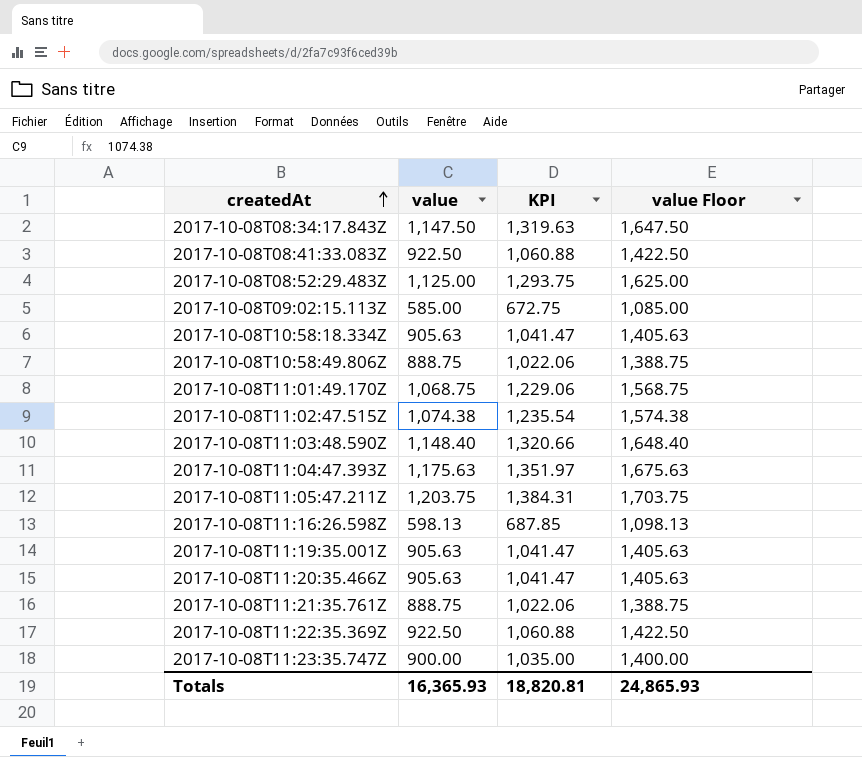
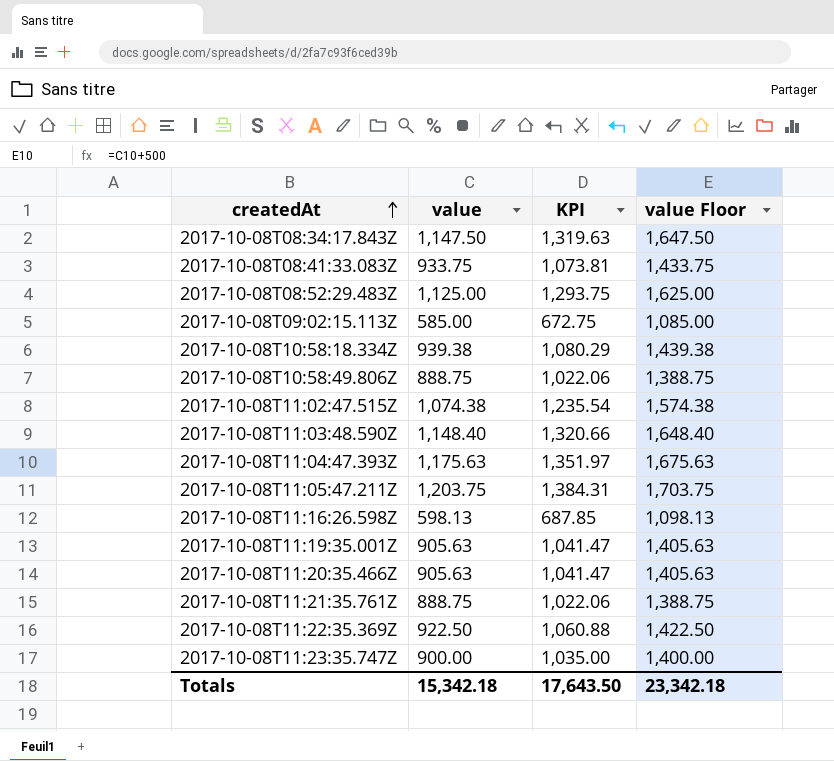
row 2017-10-08T11:01:49.170Z: 1,068.75 | 1,229.06 | 1,568.75 -> none
2017-10-08T08:41:33.083Z | value: 922.50 -> 933.75
2017-10-08T08:41:33.083Z | KPI: 1,060.88 -> 1,073.81
2017-10-08T08:41:33.083Z | value Floor: 1,422.50 -> 1,433.75
2017-10-08T10:58:18.334Z | value: 905.63 -> 939.38
2017-10-08T10:58:18.334Z | KPI: 1,041.47 -> 1,080.29
2017-10-08T10:58:18.334Z | value Floor: 1,405.63 -> 1,439.38
Totals | value: 16,365.93 -> 15,342.18
Totals | KPI: 18,820.81 -> 17,643.50
Totals | value Floor: 24,865.93 -> 23,342.18

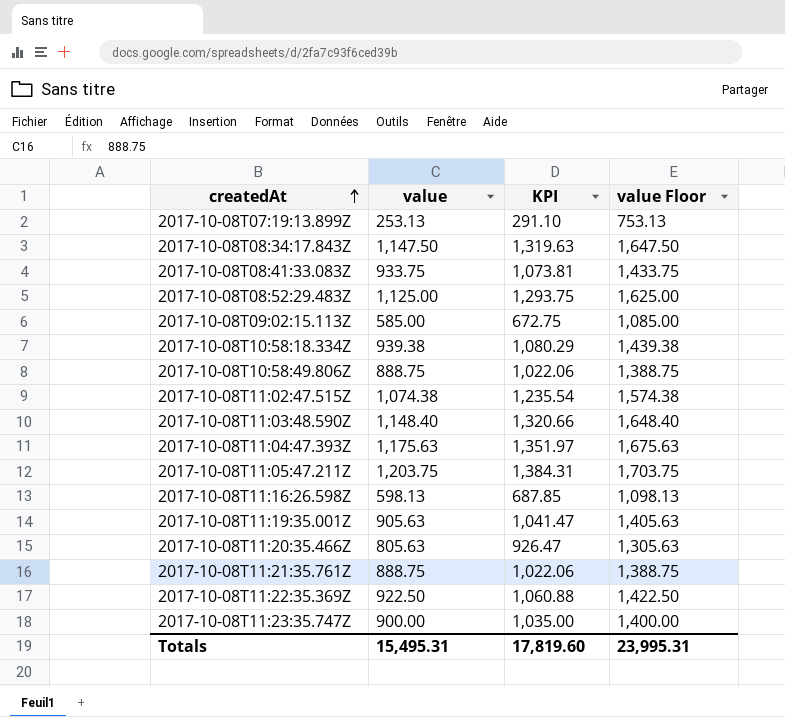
row 2017-10-08T07:19:13.899Z: none -> 253.13 | 291.10 | 753.13
2017-10-08T11:20:35.466Z | value: 905.63 -> 805.63
2017-10-08T11:20:35.466Z | KPI: 1,041.47 -> 926.47
2017-10-08T11:20:35.466Z | value Floor: 1,405.63 -> 1,305.63
Totals | value: 15,342.18 -> 15,495.31
Totals | KPI: 17,643.50 -> 17,819.60
Totals | value Floor: 23,342.18 -> 23,995.31

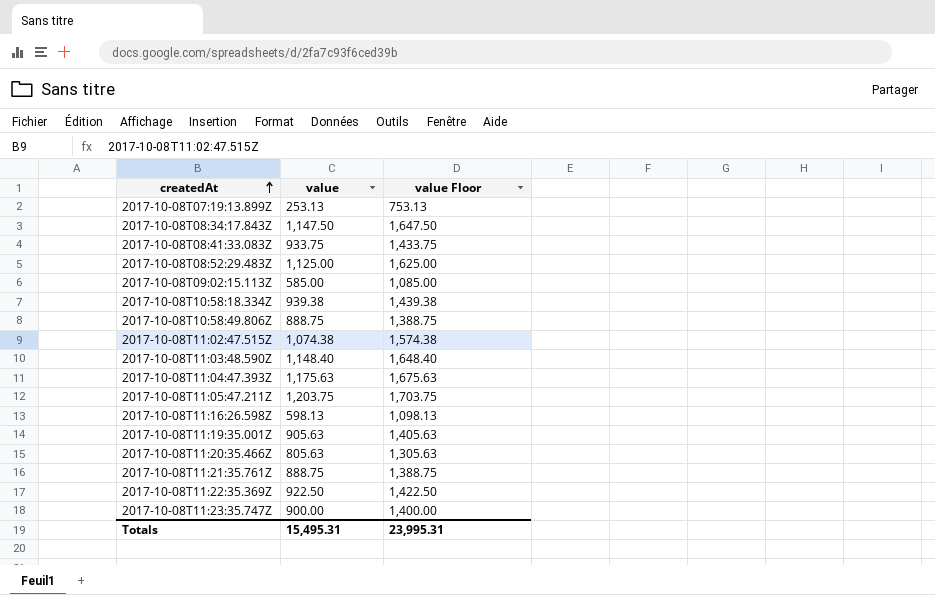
column KPI | formula: [value] * 1.15 -> none

